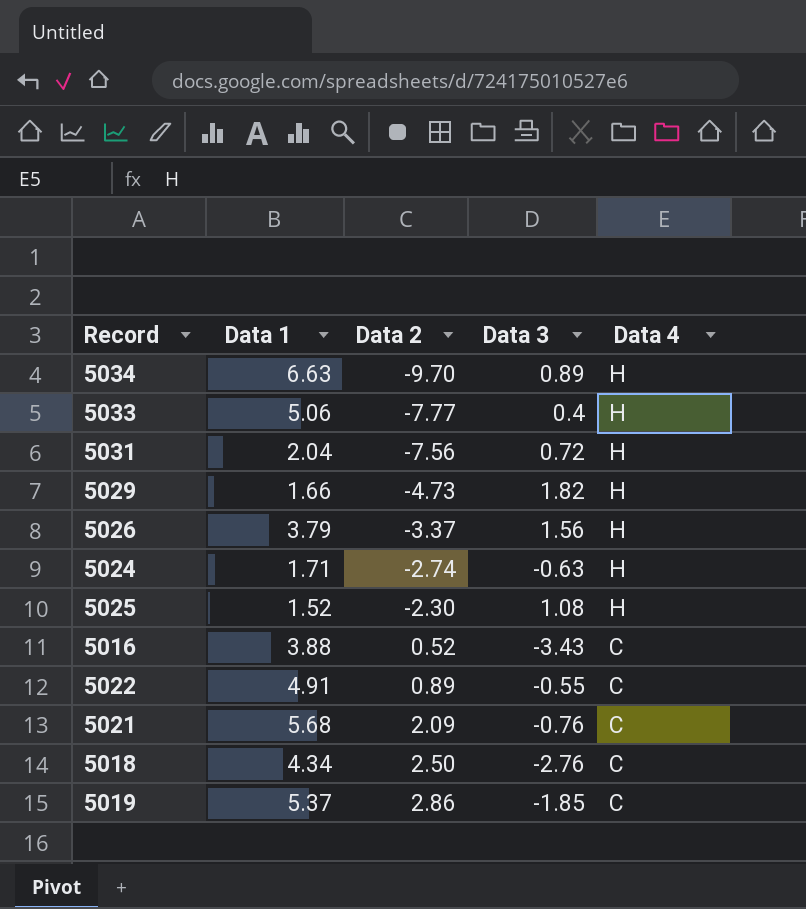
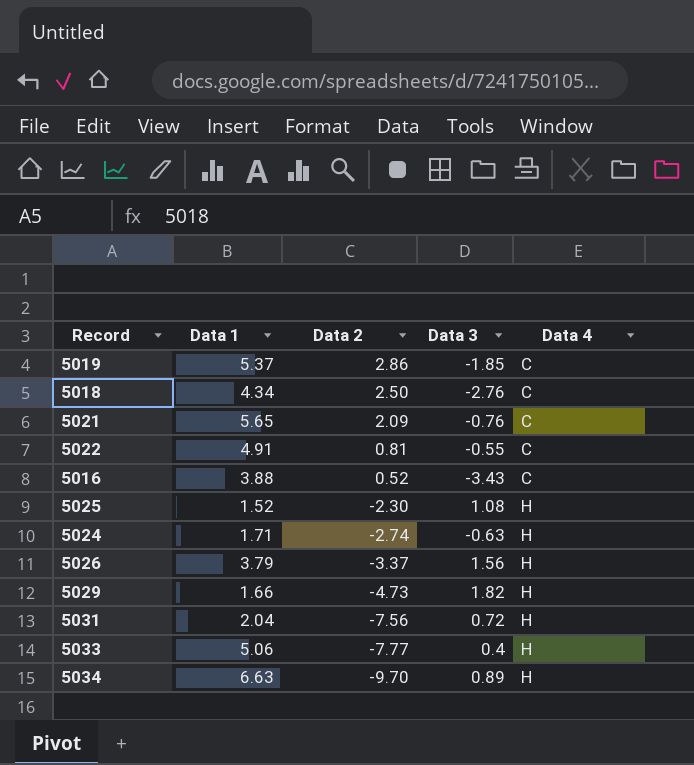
row order: Data 2 ascending -> Data 2 descending
5021 | Data 1: 5.68 -> 5.65
5022 | Data 2: 0.89 -> 0.81

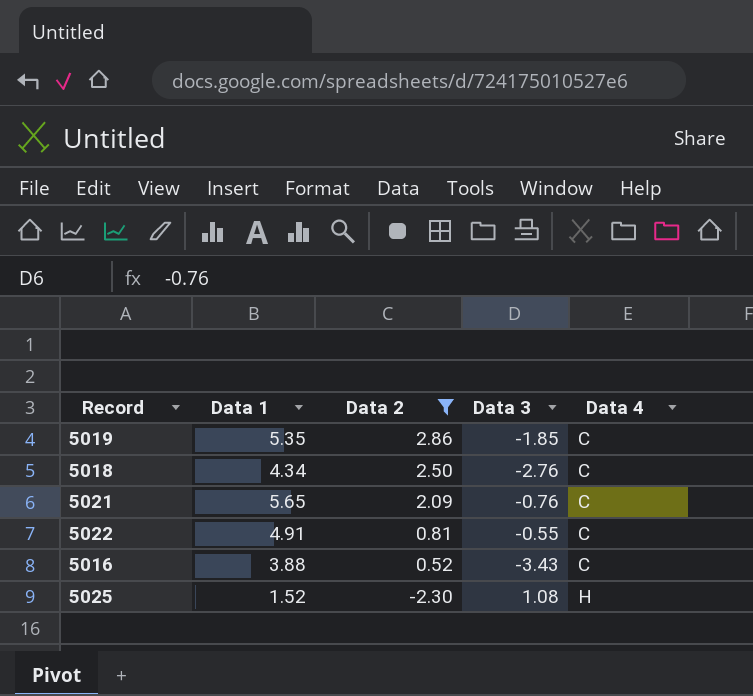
filter: none -> Data 2 >= -2.30
5019 | Data 1: 5.37 -> 5.35

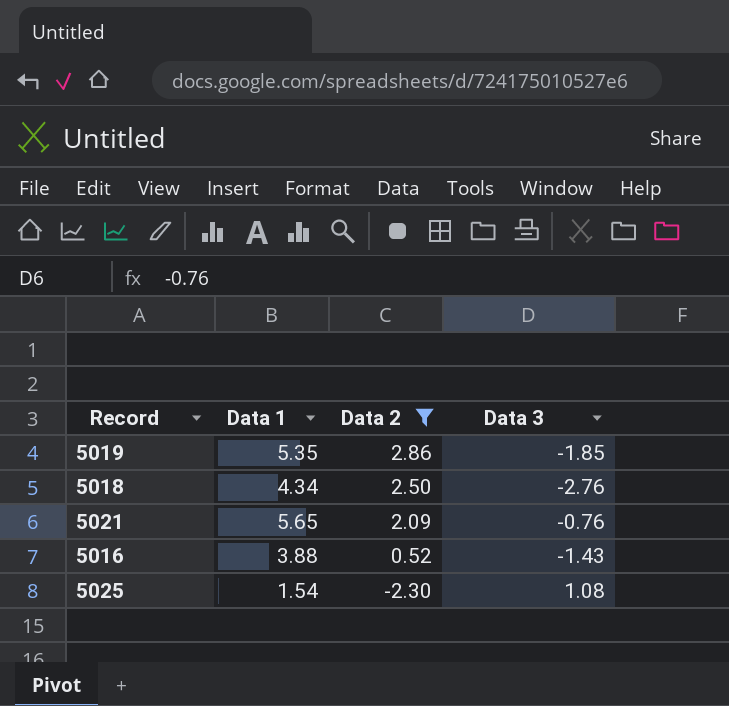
column Data 4 | position: 5 -> none
row 5022: 4.91 | 0.81 | -0.55 | C -> none
5016 | Data 3: -3.43 -> -1.43
5025 | Data 1: 1.52 -> 1.54

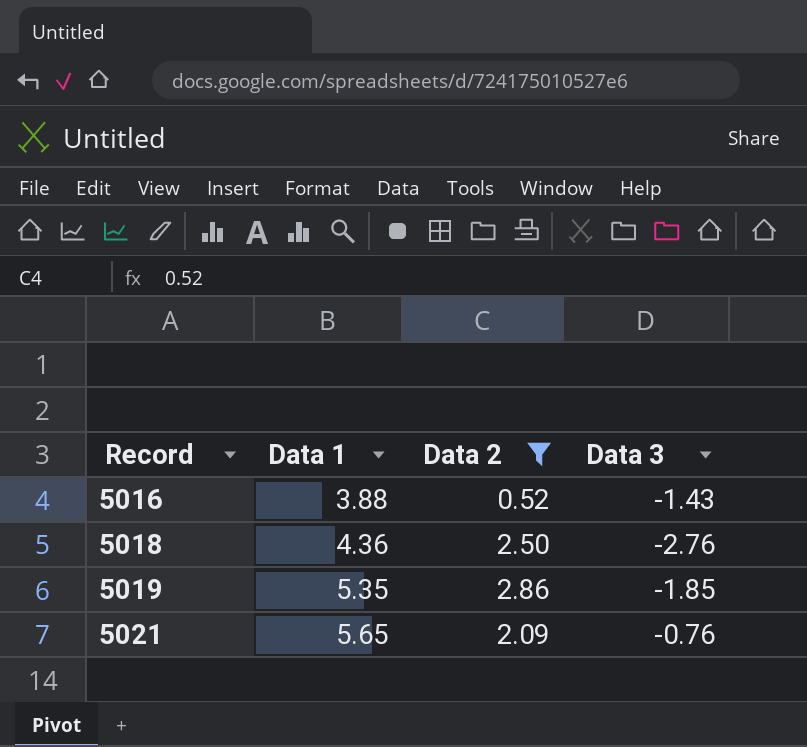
row order: Data 2 descending -> Record ascending
row 5025: 1.54 | -2.30 | 1.08 -> none
5018 | Data 1: 4.34 -> 4.36

